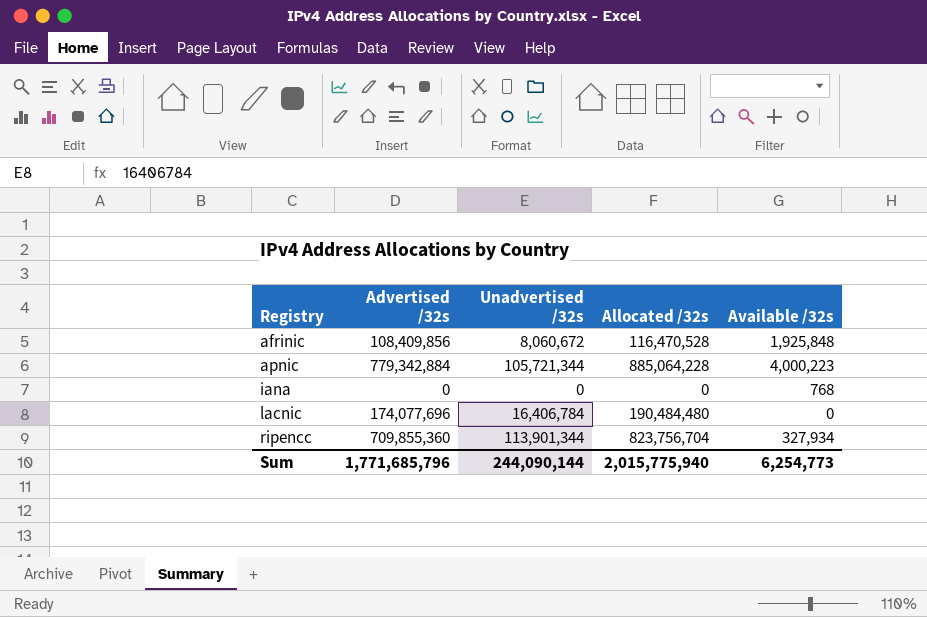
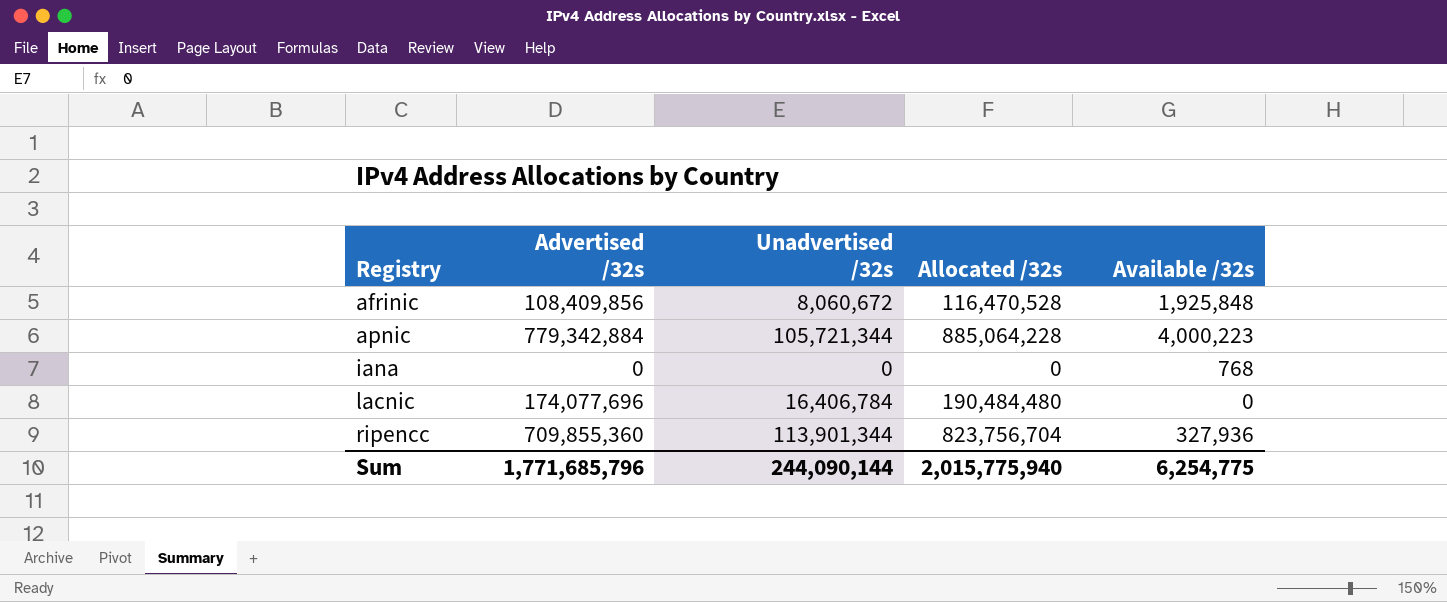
ripencc | Available /32s: 327,934 -> 327,936
Sum | Available /32s: 6,254,773 -> 6,254,775

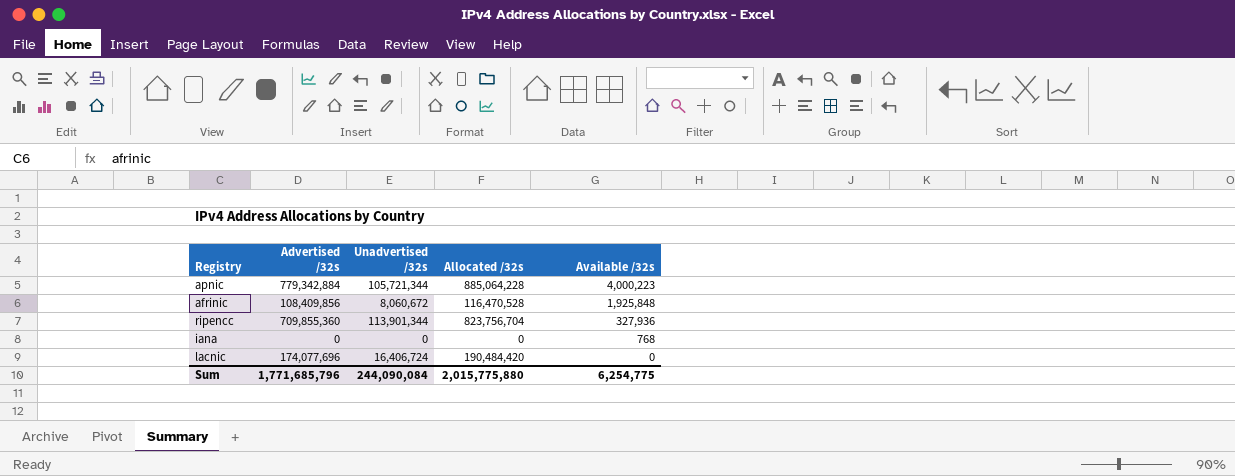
row order: Registry ascending -> Available /32s descending
lacnic | Unadvertised /32s: 16,406,784 -> 16,406,724
lacnic | Allocated /32s: 190,484,480 -> 190,484,420
Sum | Unadvertised /32s: 244,090,144 -> 244,090,084
Sum | Allocated /32s: 2,015,775,940 -> 2,015,775,880

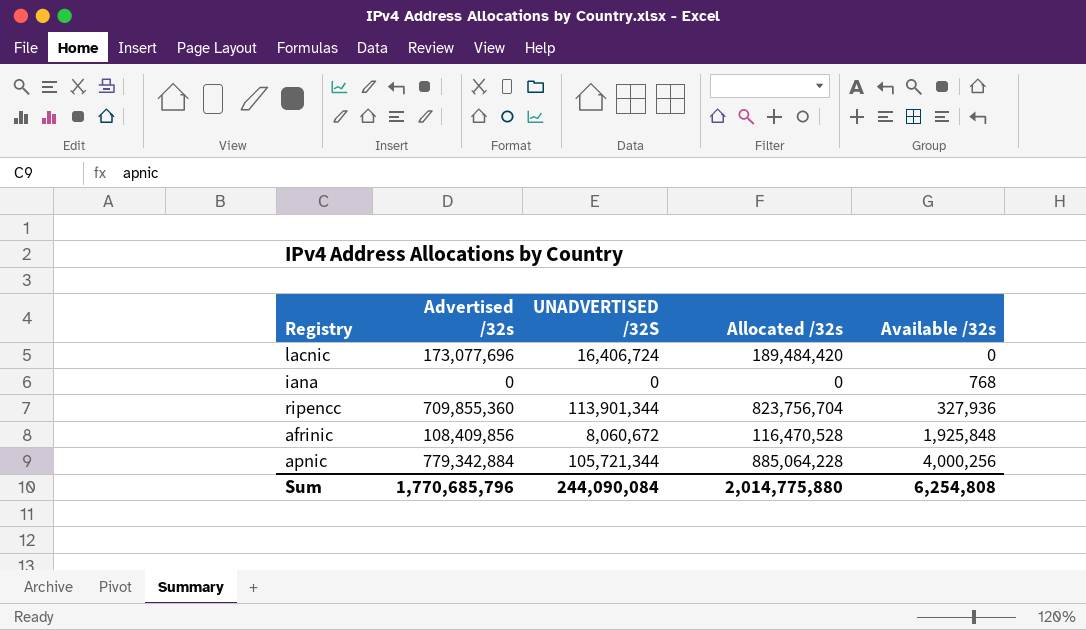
row order: Available /32s descending -> Available /32s ascending
column name: Unadvertised /32s -> UNADVERTISED /32S
lacnic | Advertised /32s: 174,077,696 -> 173,077,696
lacnic | Allocated /32s: 190,484,420 -> 189,484,420
apnic | Available /32s: 4,000,223 -> 4,000,256
Sum | Advertised /32s: 1,771,685,796 -> 1,770,685,796
Sum | Allocated /32s: 2,015,775,880 -> 2,014,775,880
Sum | Available /32s: 6,254,775 -> 6,254,808

